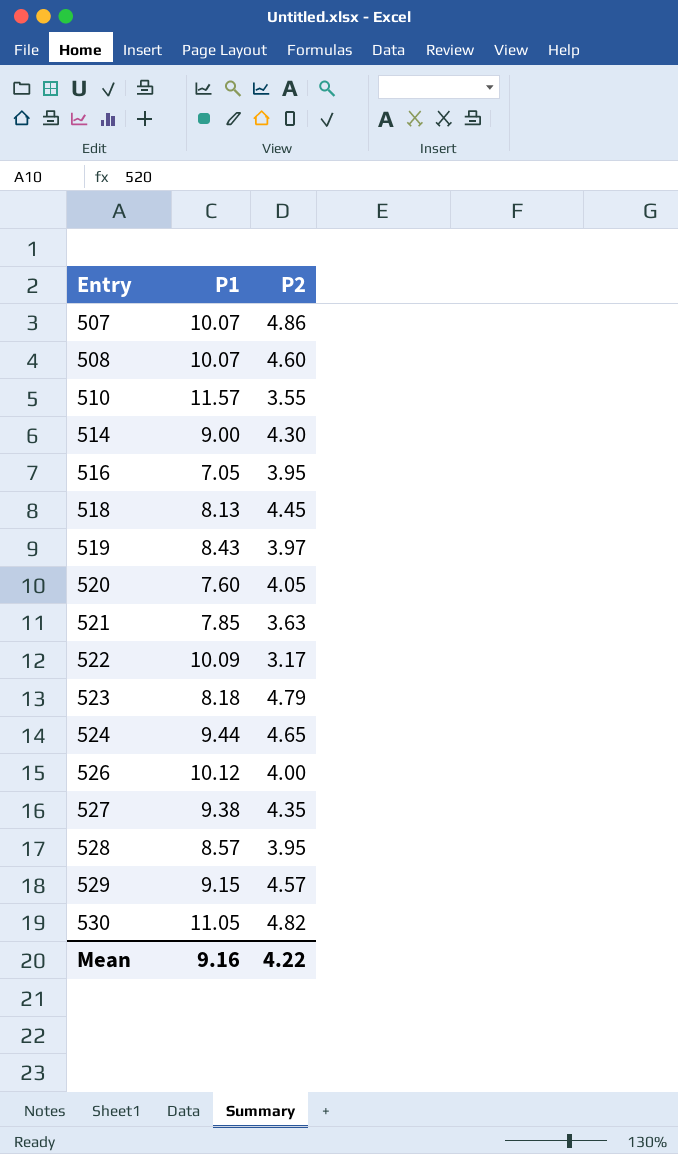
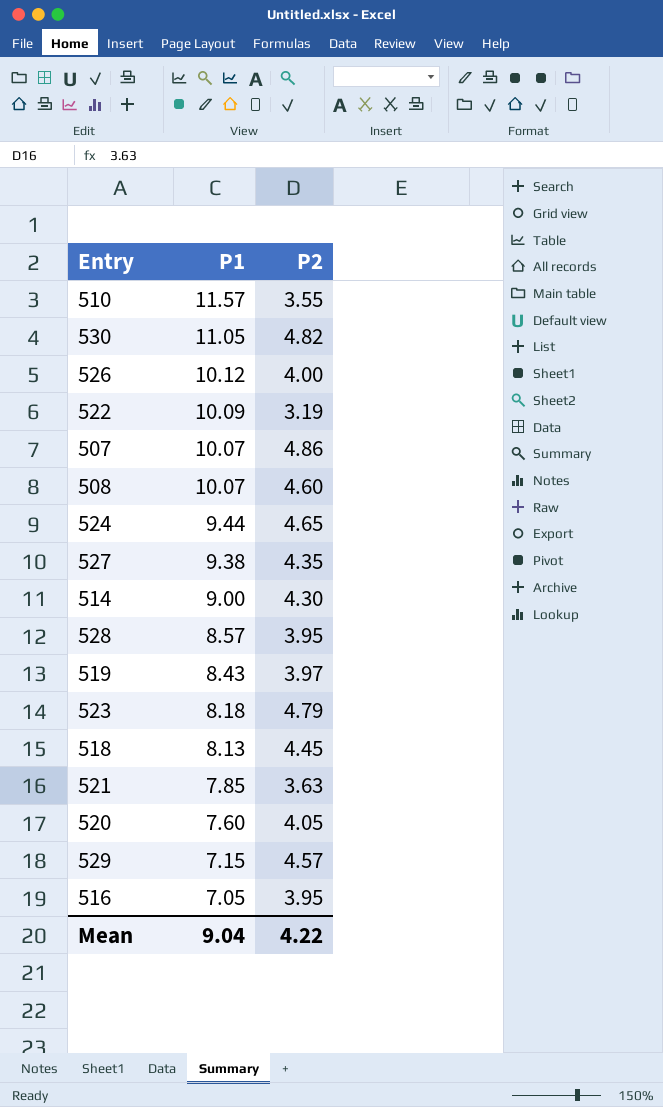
row order: Entry ascending -> P1 descending
522 | P2: 3.17 -> 3.19
529 | P1: 9.15 -> 7.15
Mean | P1: 9.16 -> 9.04

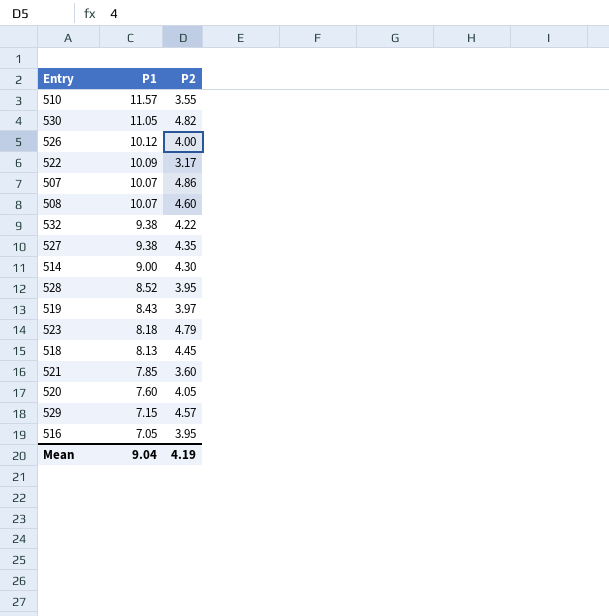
row 524: 9.44 | 4.65 -> none
522 | P2: 3.19 -> 3.17
row 532: none -> 9.38 | 4.22
528 | P1: 8.57 -> 8.52
521 | P2: 3.63 -> 3.60
Mean | P2: 4.22 -> 4.19

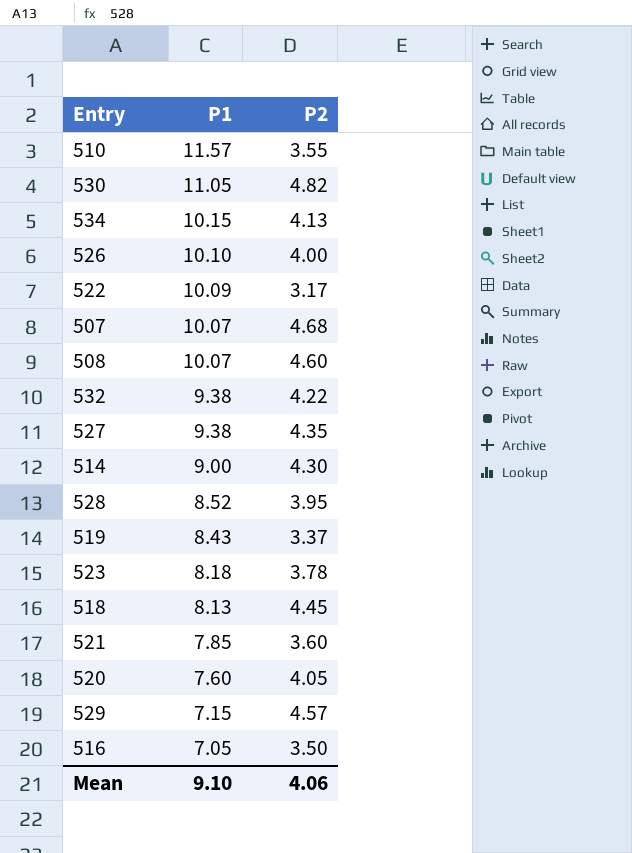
row 534: none -> 10.15 | 4.13
526 | P1: 10.12 -> 10.10
507 | P2: 4.86 -> 4.68
519 | P2: 3.97 -> 3.37
523 | P2: 4.79 -> 3.78
516 | P2: 3.95 -> 3.50
Mean | P1: 9.04 -> 9.10
Mean | P2: 4.19 -> 4.06

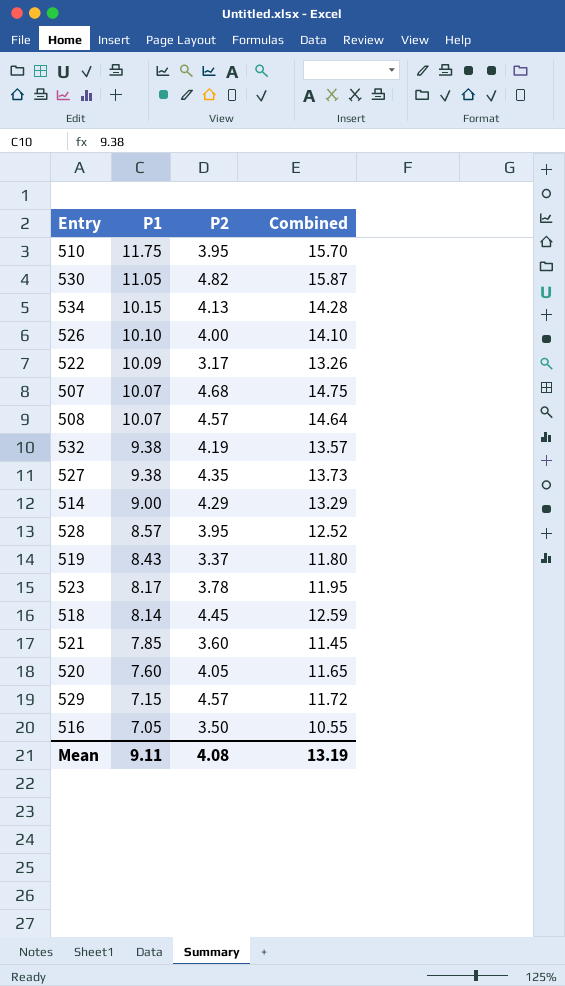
column Combined | formula: none -> [P1] + [P2]
510 | P1: 11.57 -> 11.75
510 | P2: 3.55 -> 3.95
508 | P2: 4.60 -> 4.57
532 | P2: 4.22 -> 4.19
514 | P2: 4.30 -> 4.29
528 | P1: 8.52 -> 8.57
523 | P1: 8.18 -> 8.17
518 | P1: 8.13 -> 8.14
Mean | P1: 9.10 -> 9.11
Mean | P2: 4.06 -> 4.08

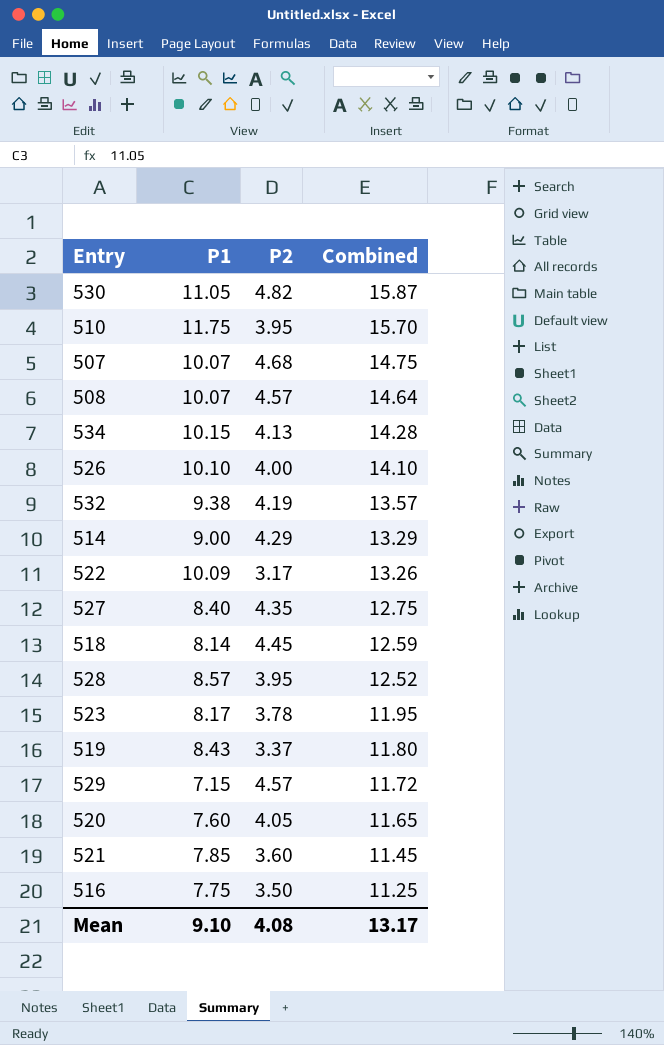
row order: P1 descending -> Combined descending
527 | P1: 9.38 -> 8.40
527 | Combined: 13.73 -> 12.75
516 | P1: 7.05 -> 7.75
516 | Combined: 10.55 -> 11.25
Mean | P1: 9.11 -> 9.10
Mean | Combined: 13.19 -> 13.17

